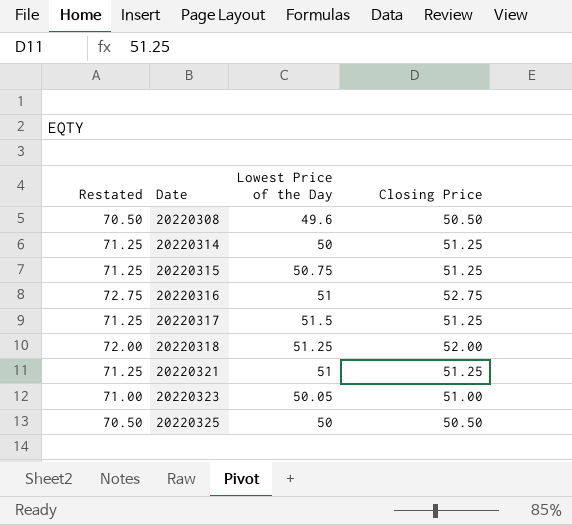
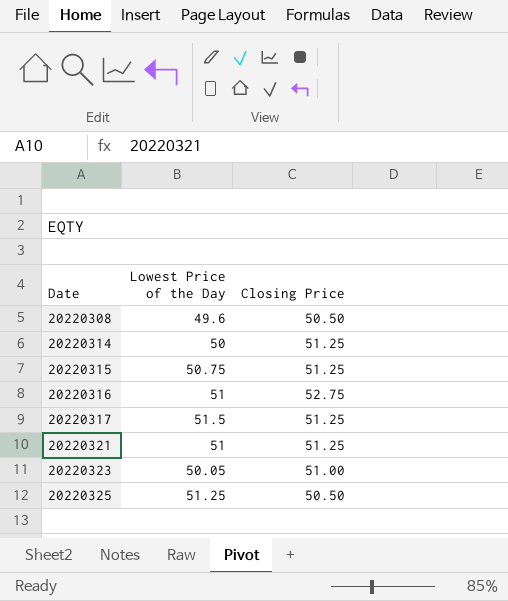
column Restated | formula: [Closing Price] + 20 -> none
row 20220318: 72.00 | 51.25 | 52.00 -> none
20220325 | Lowest Price of the Day: 50 -> 51.25

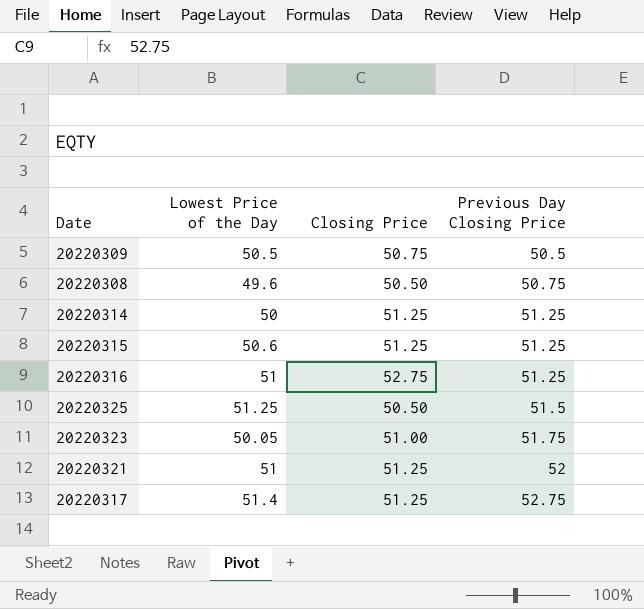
row order: Date ascending -> Previous Day Closing Price ascending
column Previous Day Closing Price | position: none -> 4
row 20220309: none -> 50.5 | 50.75 | 50.5
20220315 | Lowest Price of the Day: 50.75 -> 50.6
20220317 | Lowest Price of the Day: 51.5 -> 51.4

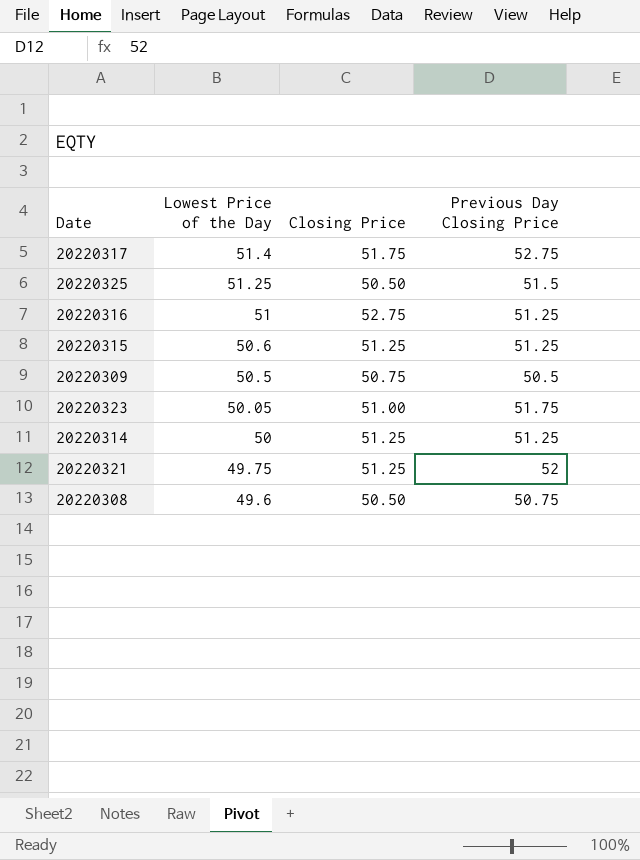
row order: Previous Day Closing Price ascending -> Lowest Price of the Day descending
20220317 | Closing Price: 51.25 -> 51.75
20220321 | Lowest Price of the Day: 51 -> 49.75

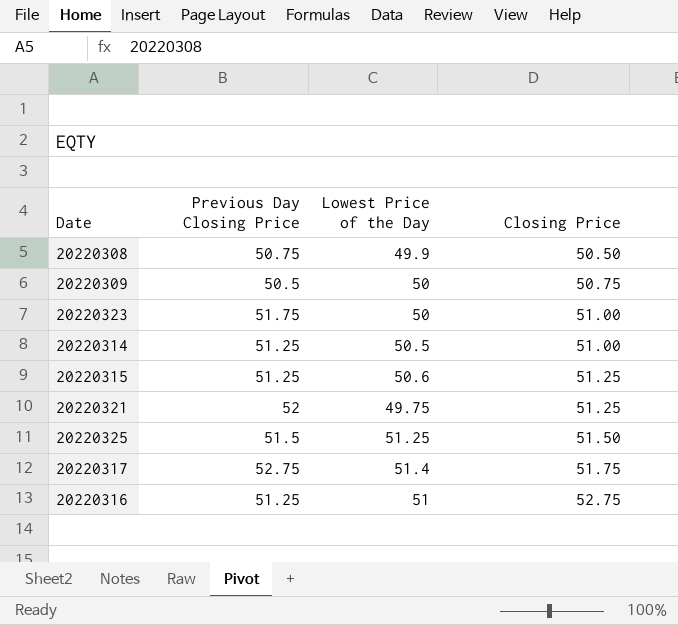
row order: Lowest Price of the Day descending -> Closing Price ascending
column Previous Day Closing Price | position: 4 -> 2
20220308 | Lowest Price of the Day: 49.6 -> 49.9
20220309 | Lowest Price of the Day: 50.5 -> 50
20220323 | Lowest Price of the Day: 50.05 -> 50
20220314 | Lowest Price of the Day: 50 -> 50.5
20220314 | Closing Price: 51.25 -> 51.00
20220325 | Closing Price: 50.50 -> 51.50

